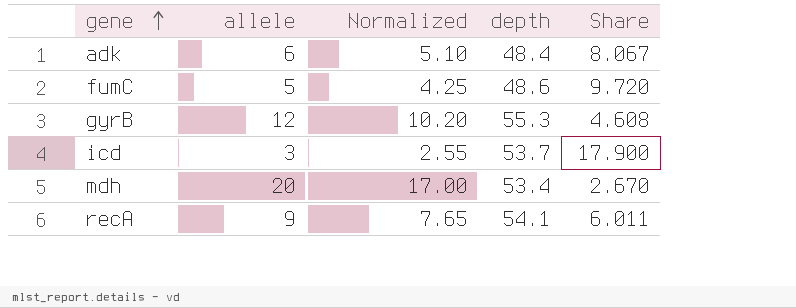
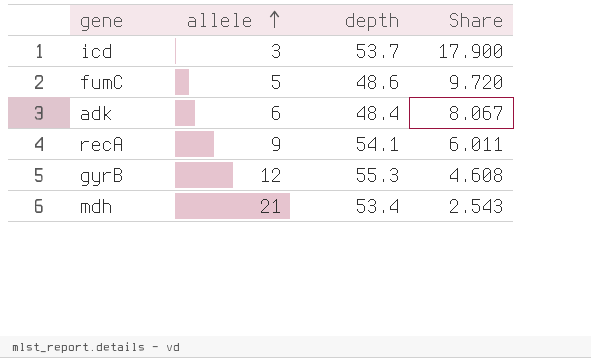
row order: gene ascending -> allele ascending
column Normalized | formula: [allele] * 0.85 -> none
mdh | allele: 20 -> 21
mdh | Share: 2.670 -> 2.543

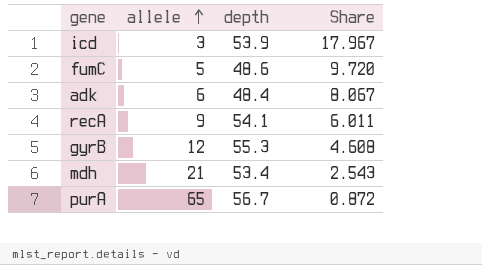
icd | depth: 53.7 -> 53.9
icd | Share: 17.900 -> 17.967
row purA: none -> 65 | 56.7 | 0.872

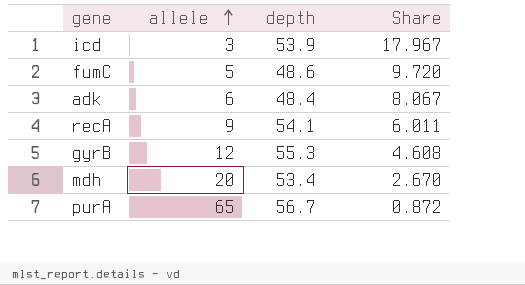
mdh | allele: 21 -> 20
mdh | Share: 2.543 -> 2.670

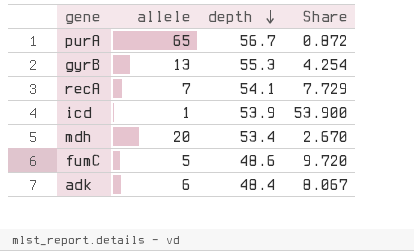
row order: allele ascending -> depth descending
gyrB | allele: 12 -> 13
gyrB | Share: 4.608 -> 4.254
recA | allele: 9 -> 7
recA | Share: 6.011 -> 7.729
icd | allele: 3 -> 1
icd | Share: 17.967 -> 53.900

